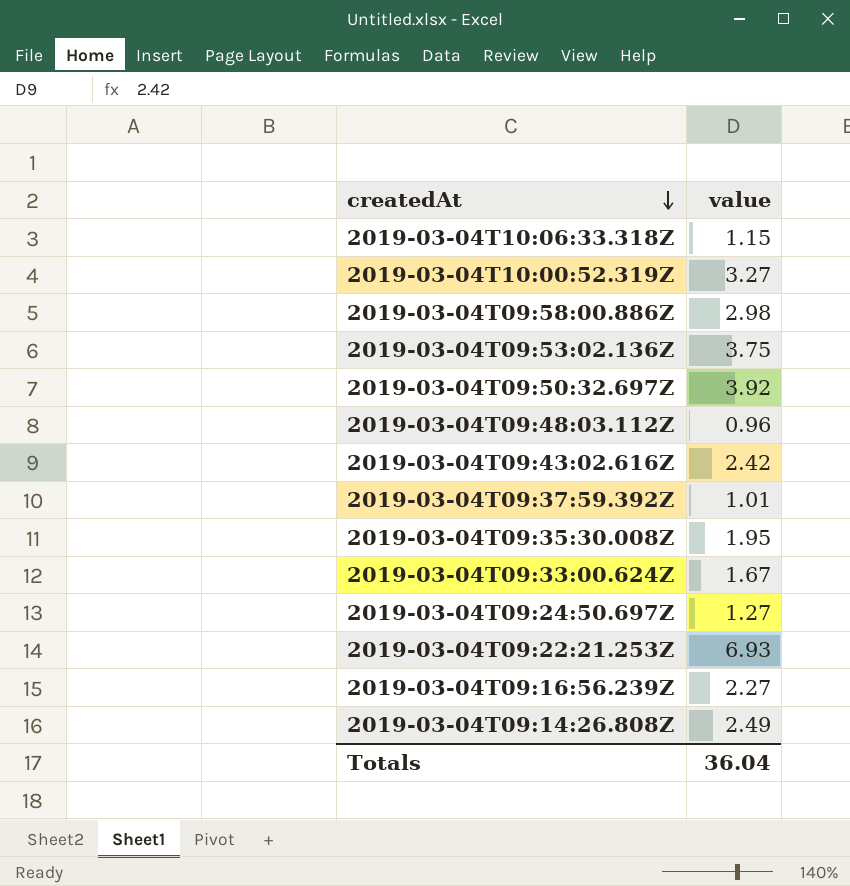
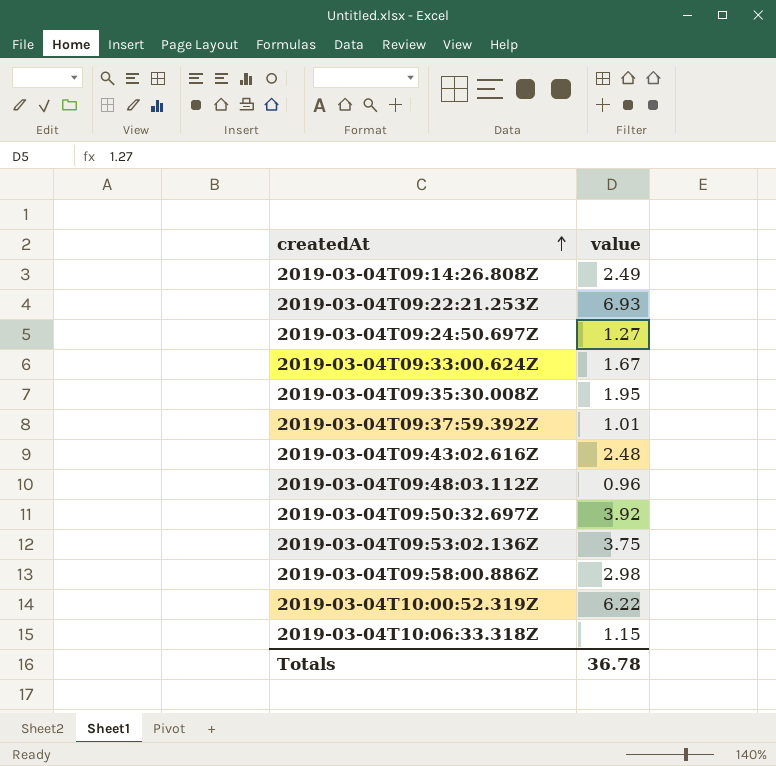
row order: createdAt descending -> createdAt ascending
row 2019-03-04T09:16:56.239Z: 2.27 -> none
2019-03-04T09:43:02.616Z | value: 2.42 -> 2.48
2019-03-04T10:00:52.319Z | value: 3.27 -> 6.22
Totals | value: 36.04 -> 36.78

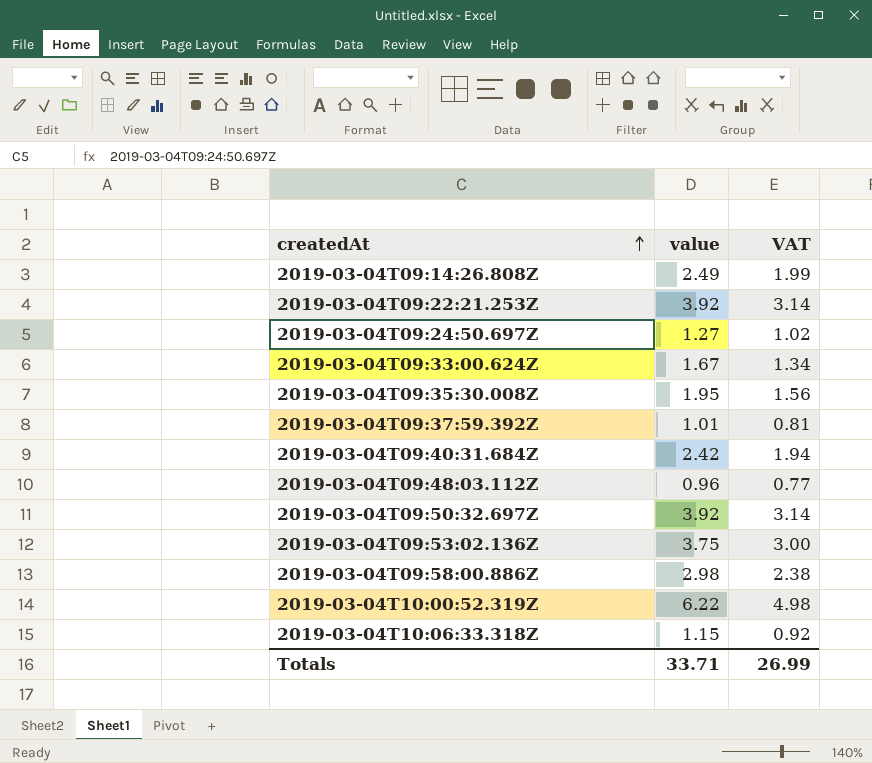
column VAT | formula: none -> [value] * 0.8
row 2019-03-04T09:43:02.616Z: 2.48 -> none
2019-03-04T09:22:21.253Z | value: 6.93 -> 3.92
row 2019-03-04T09:40:31.684Z: none -> 2.42 | 1.94
Totals | value: 36.78 -> 33.71

